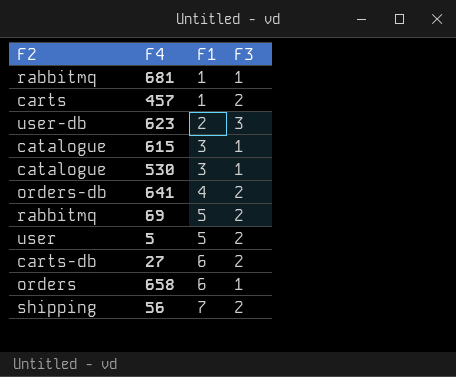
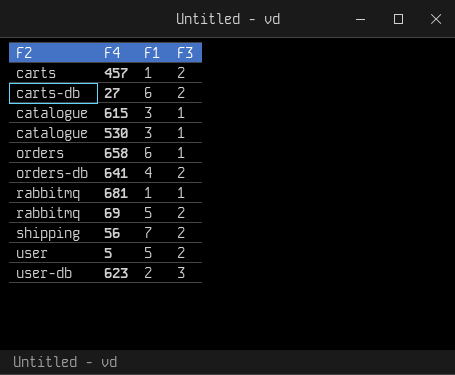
row order: F1 ascending -> F2 ascending

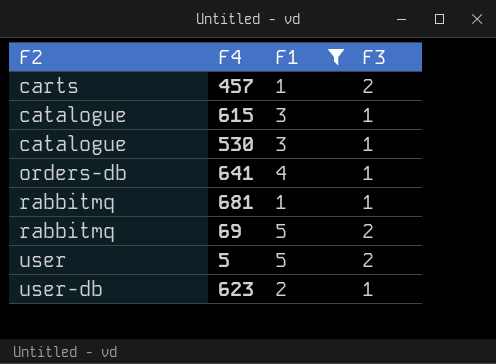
filter: none -> F1 <= 5
641 | F3: 2 -> 1
623 | F3: 3 -> 1

